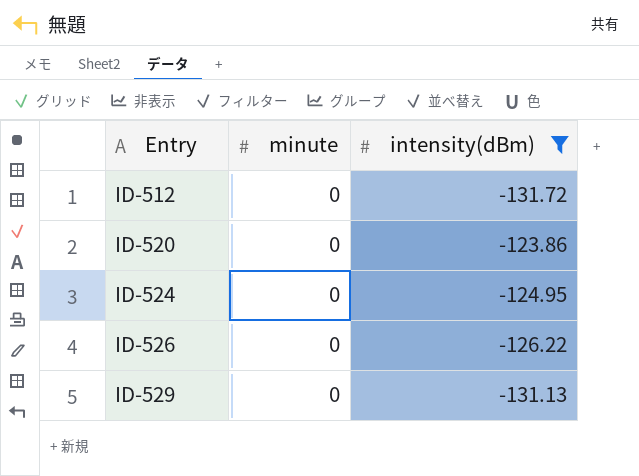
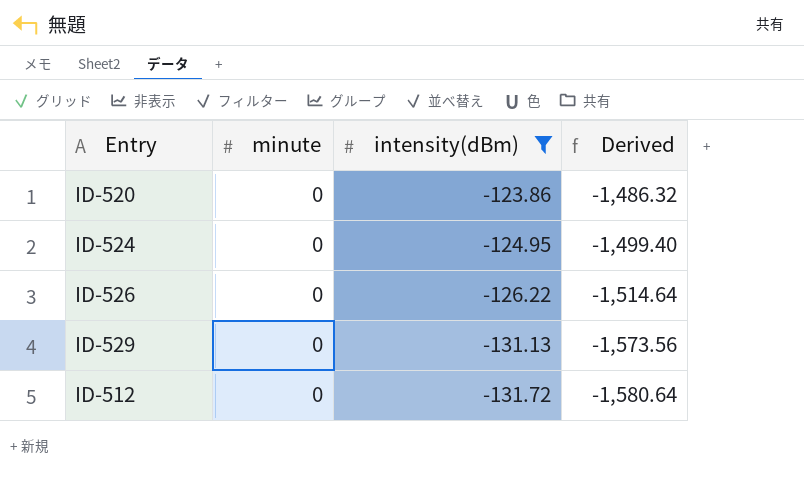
row order: Entry ascending -> intensity(dBm) descending
column Derived | formula: none -> [intensity(dBm)] * 12

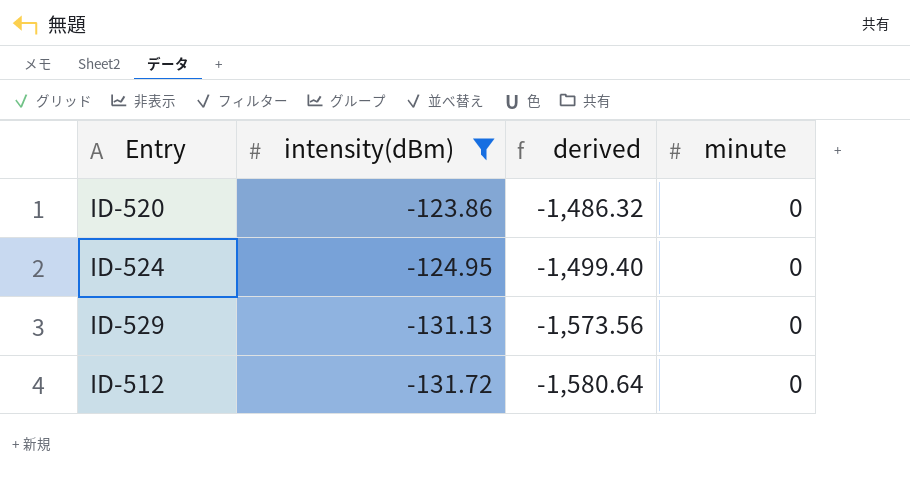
column name: Derived -> derived
column minute | position: 2 -> 4
row ID-526: 0 | -126.22 | -1,514.64 -> none

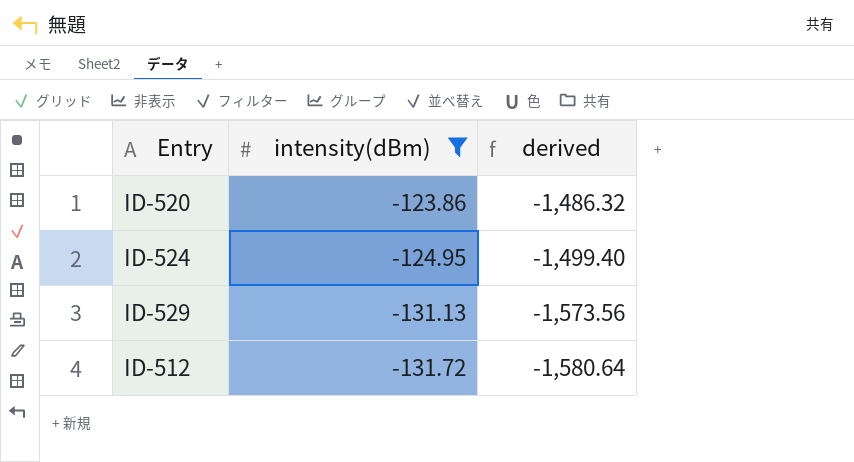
column minute | position: 4 -> none

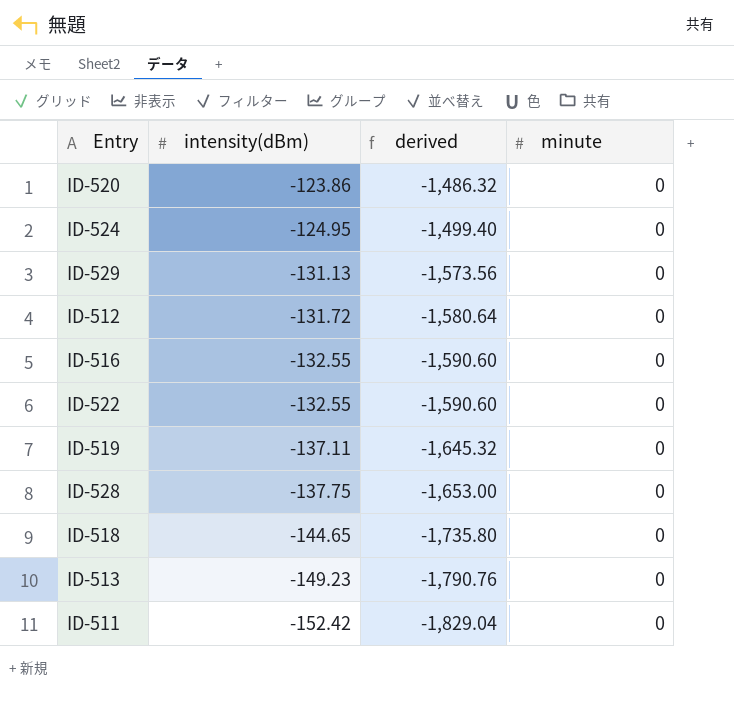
filter: intensity(dBm) >= -131.72 -> none
column minute | position: none -> 4

